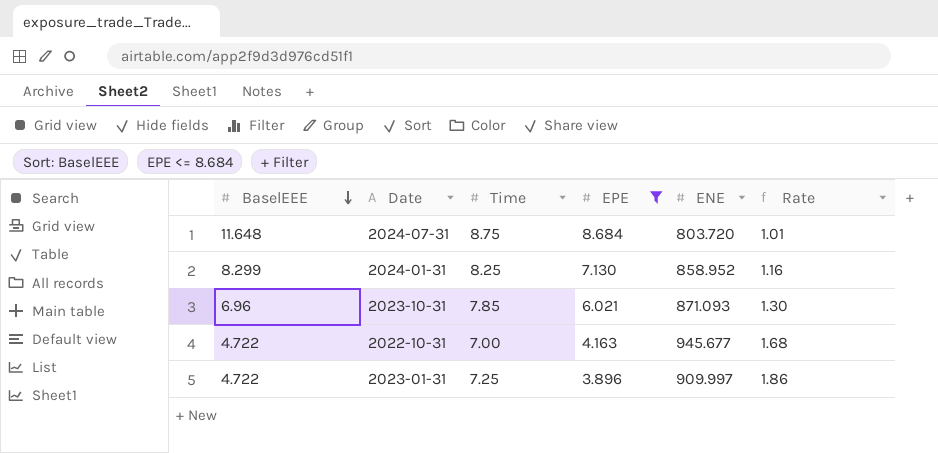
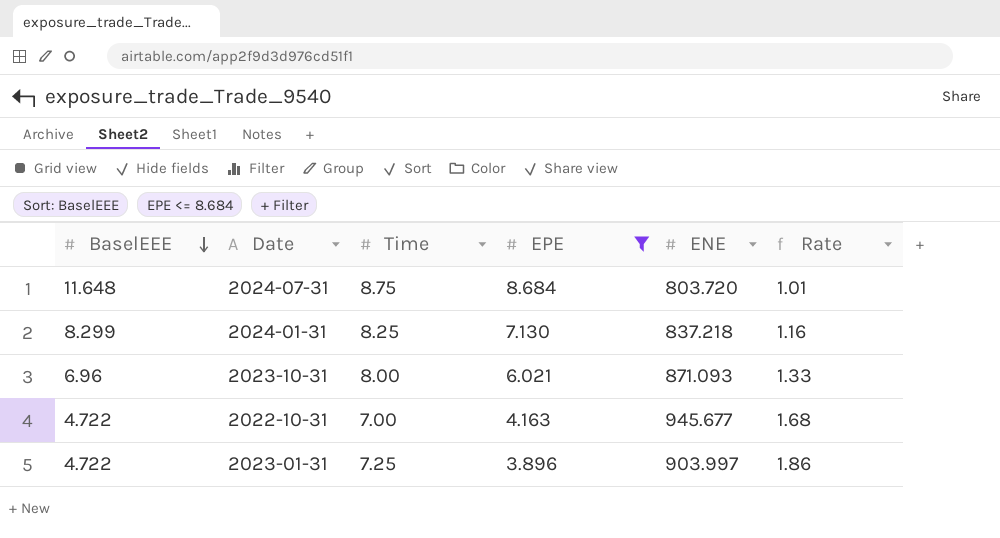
2024-01-31 | ENE: 858.952 -> 837.218
2023-10-31 | Time: 7.85 -> 8.00
2023-10-31 | Rate: 1.30 -> 1.33
2023-01-31 | ENE: 909.997 -> 903.997

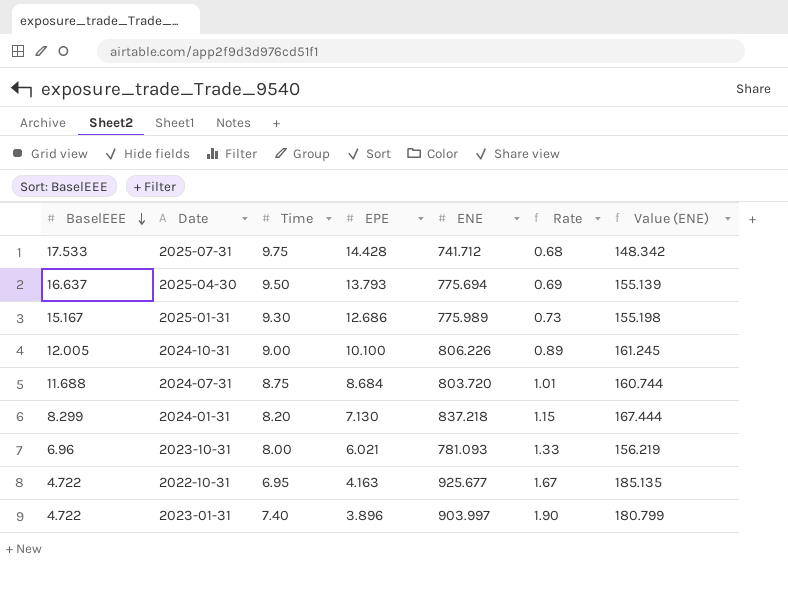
filter: EPE <= 8.684 -> none
column Value (ENE) | formula: none -> [ENE] * 0.2
2024-07-31 | BaselEEE: 11.648 -> 11.688
2024-01-31 | Time: 8.25 -> 8.20
2024-01-31 | Rate: 1.16 -> 1.15
2023-10-31 | ENE: 871.093 -> 781.093
2022-10-31 | Time: 7.00 -> 6.95
2022-10-31 | ENE: 945.677 -> 925.677
2022-10-31 | Rate: 1.68 -> 1.67
2023-01-31 | Time: 7.25 -> 7.40
2023-01-31 | Rate: 1.86 -> 1.90

